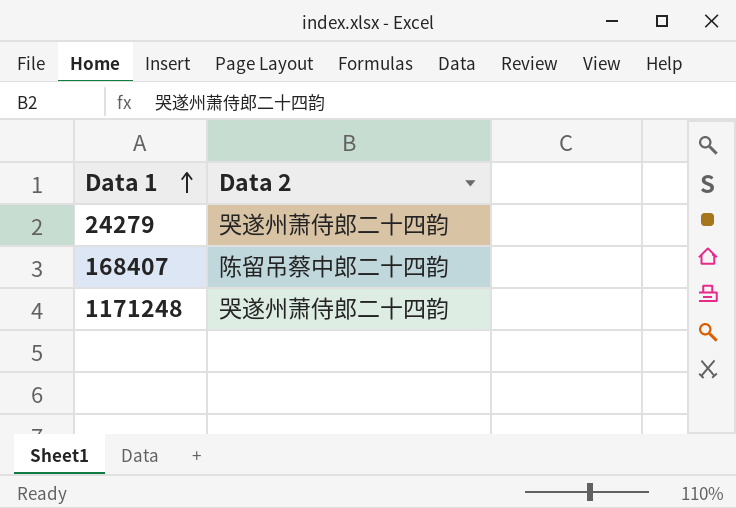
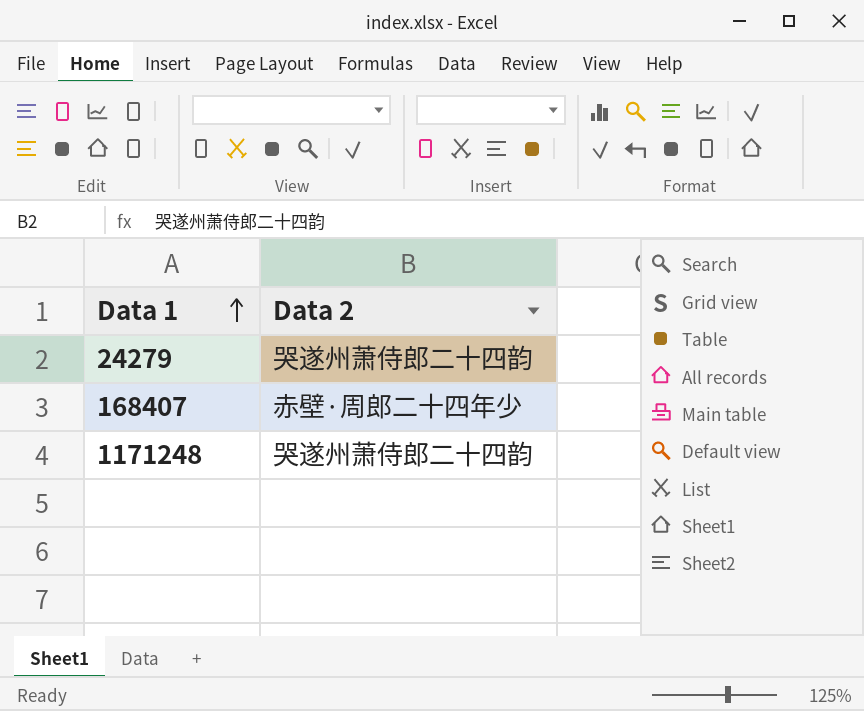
168407 | Data 2: 陈留吊蔡中郎二十四韵 -> 赤壁·周郎二十四年少

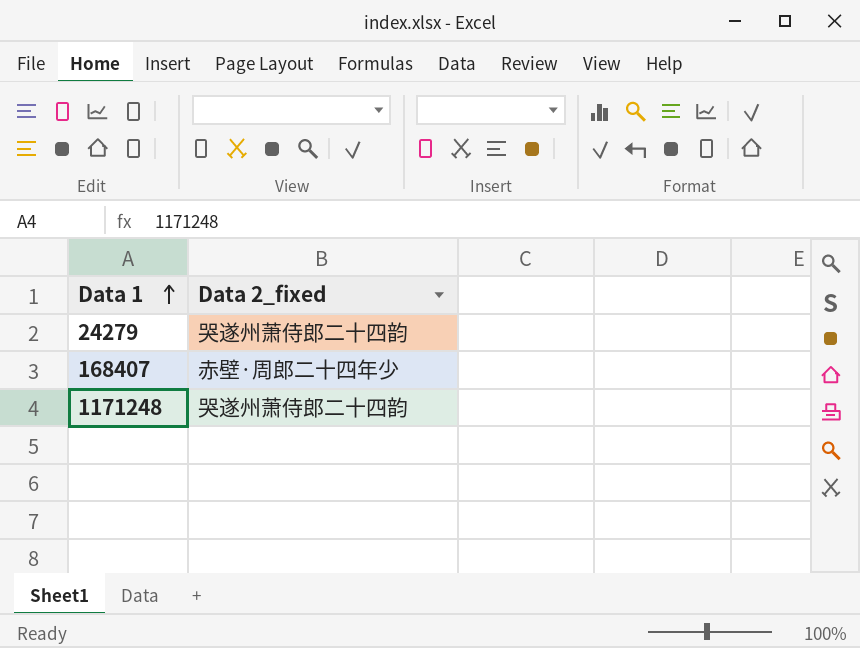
column name: Data 2 -> Data 2_fixed

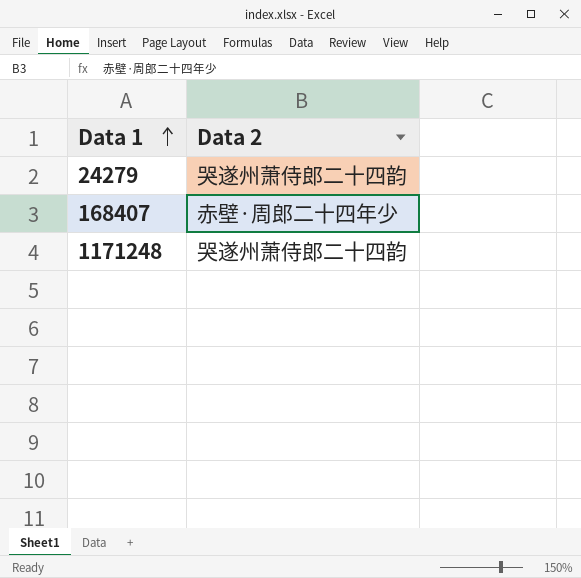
column name: Data 2_fixed -> Data 2

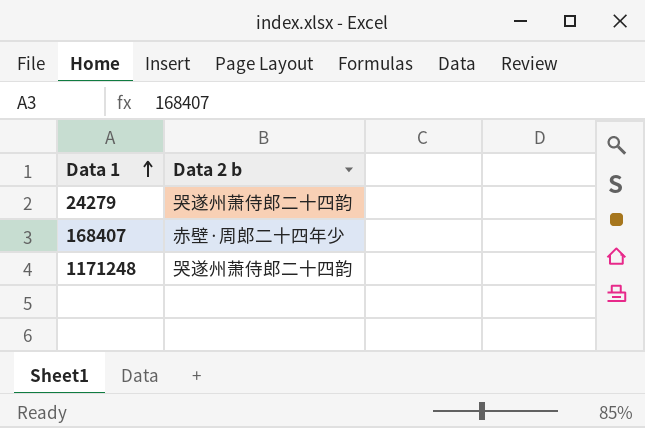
column name: Data 2 -> Data 2 b

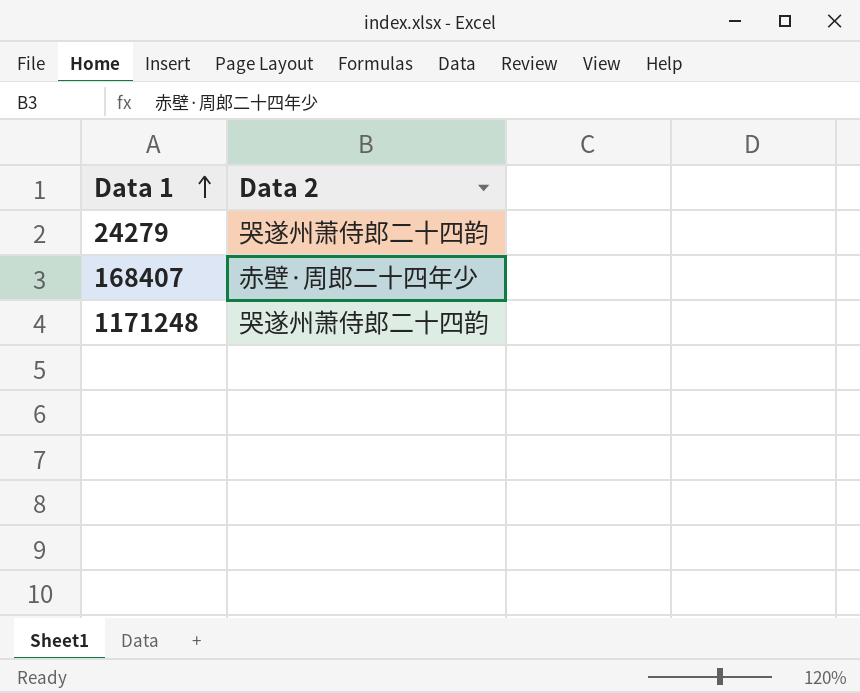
column name: Data 2 b -> Data 2

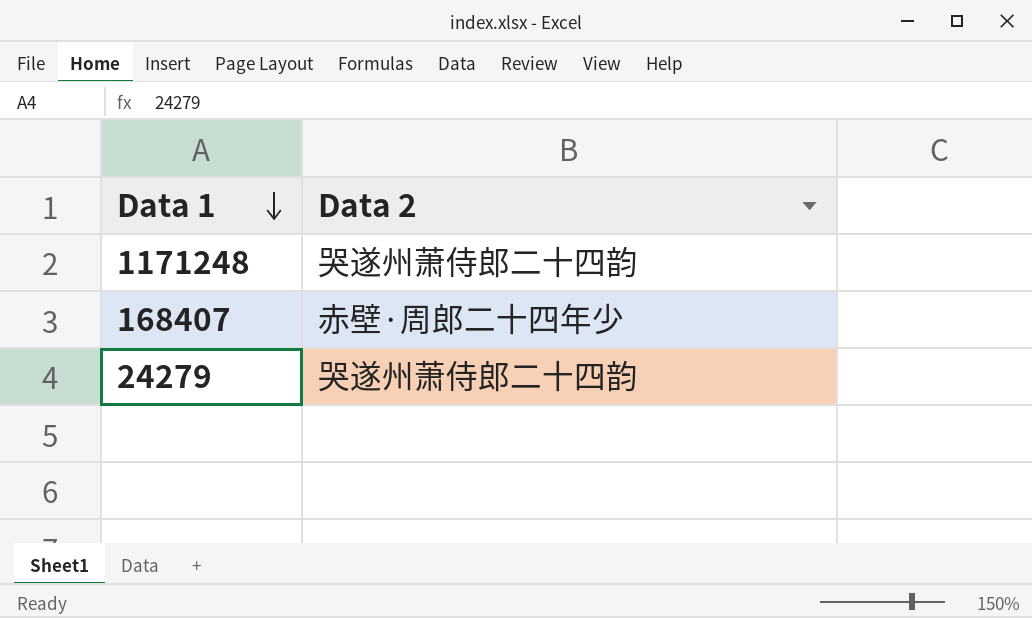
row order: Data 1 ascending -> Data 1 descending

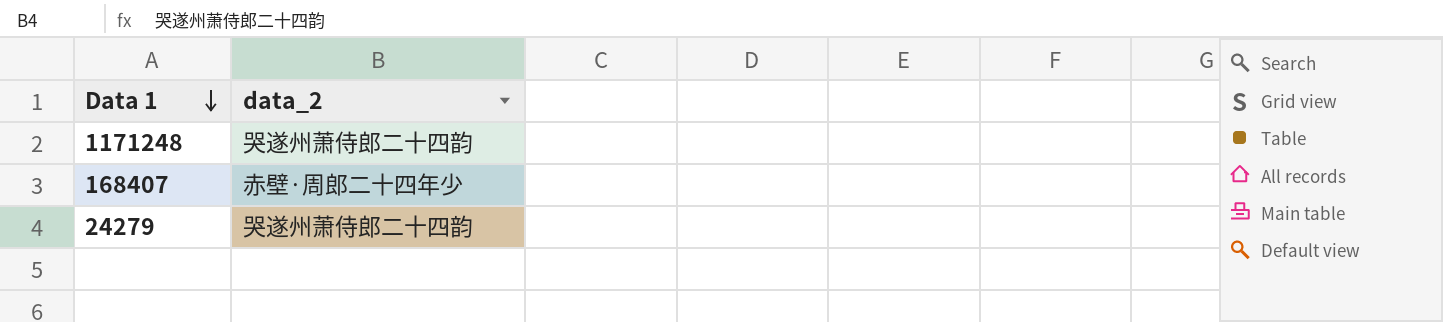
column name: Data 2 -> data_2

